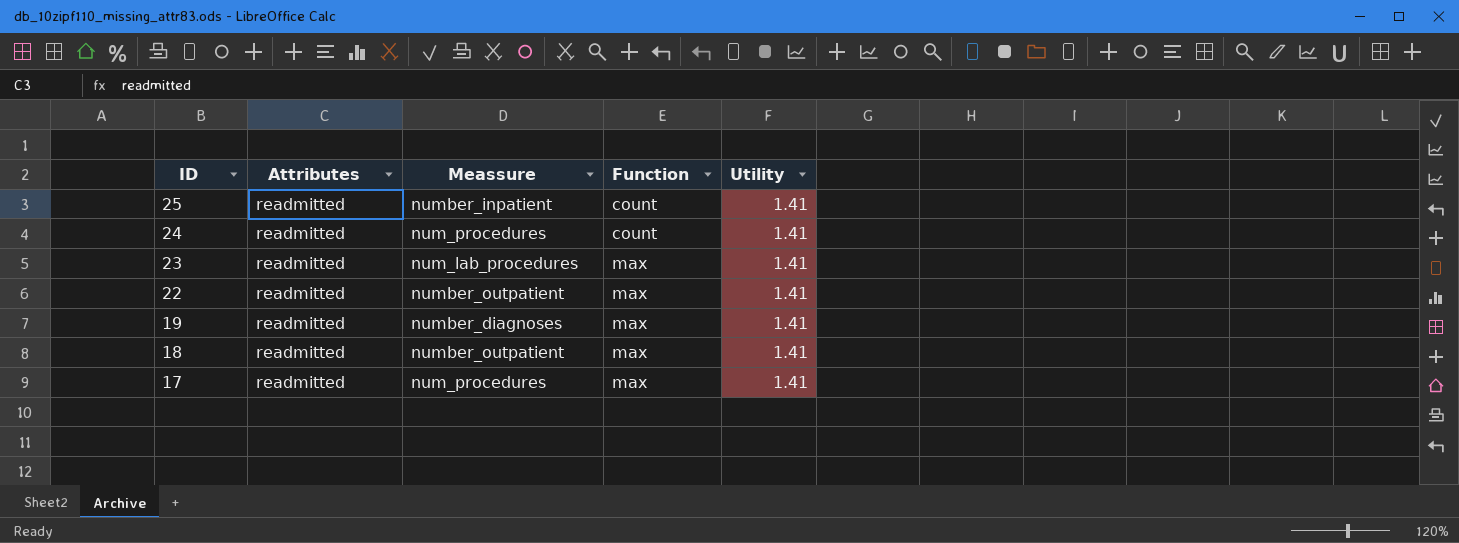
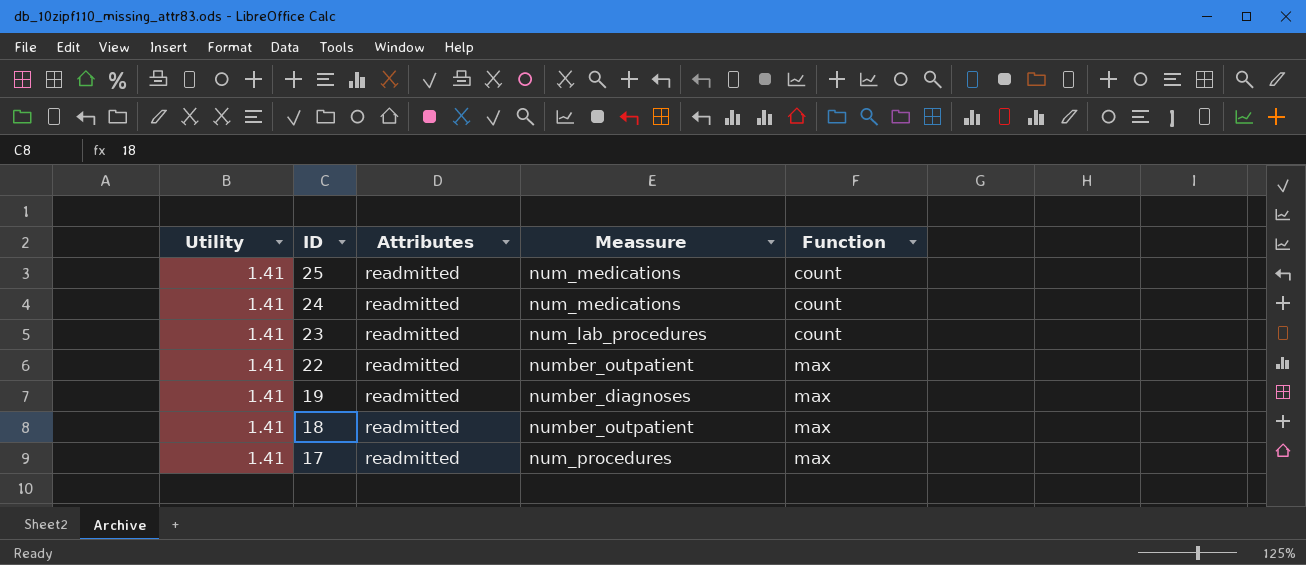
column Utility | position: 5 -> 1
25 | Meassure: number_inpatient -> num_medications
24 | Meassure: num_procedures -> num_medications
23 | Function: max -> count

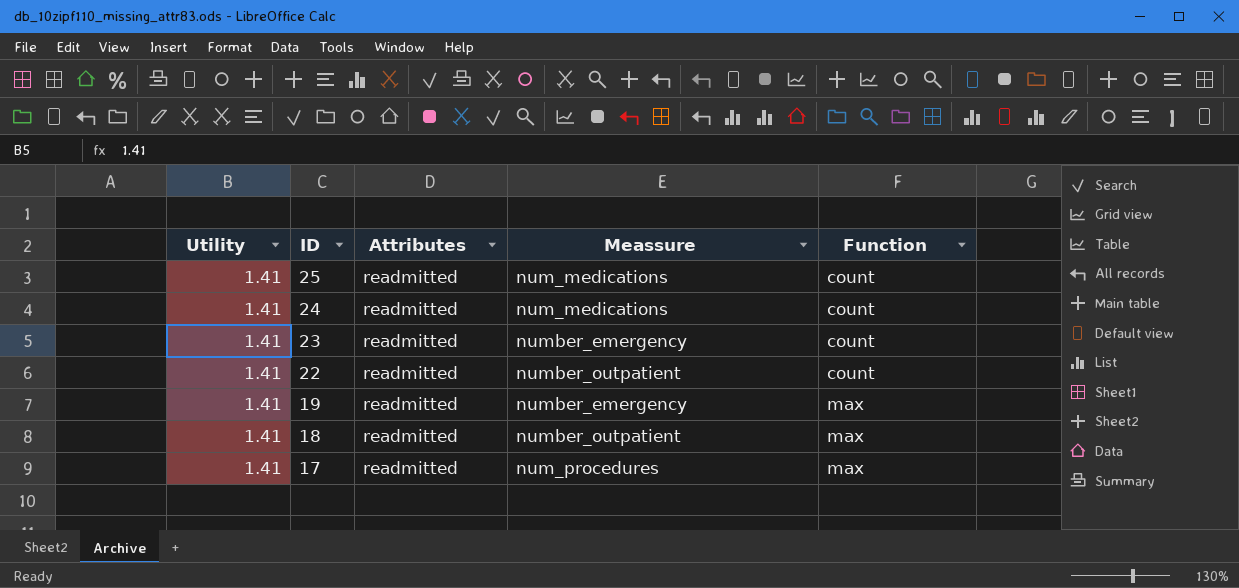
23 | Meassure: num_lab_procedures -> number_emergency
22 | Function: max -> count
19 | Meassure: number_diagnoses -> number_emergency

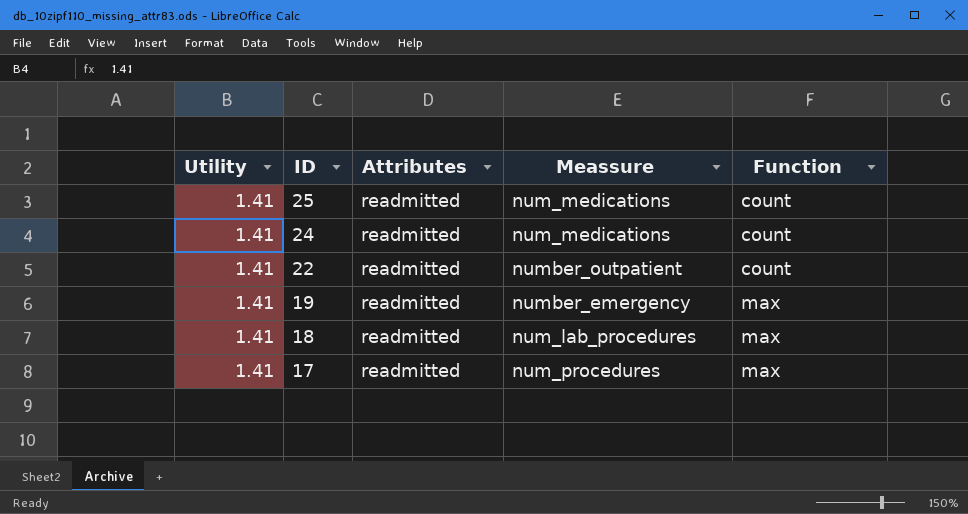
row 23: 1.41 | readmitted | number_emergency | count -> none
18 | Meassure: number_outpatient -> num_lab_procedures

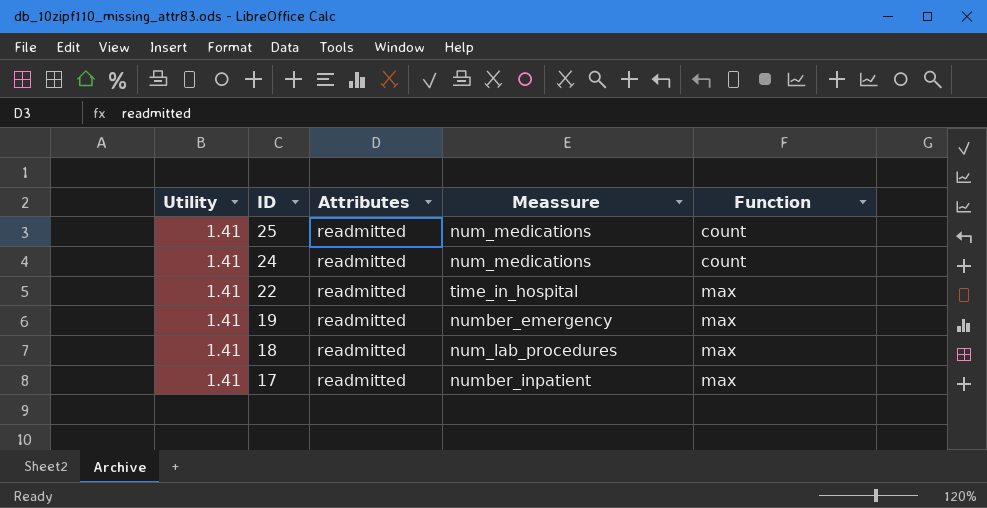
22 | Meassure: number_outpatient -> time_in_hospital
22 | Function: count -> max
17 | Meassure: num_procedures -> number_inpatient

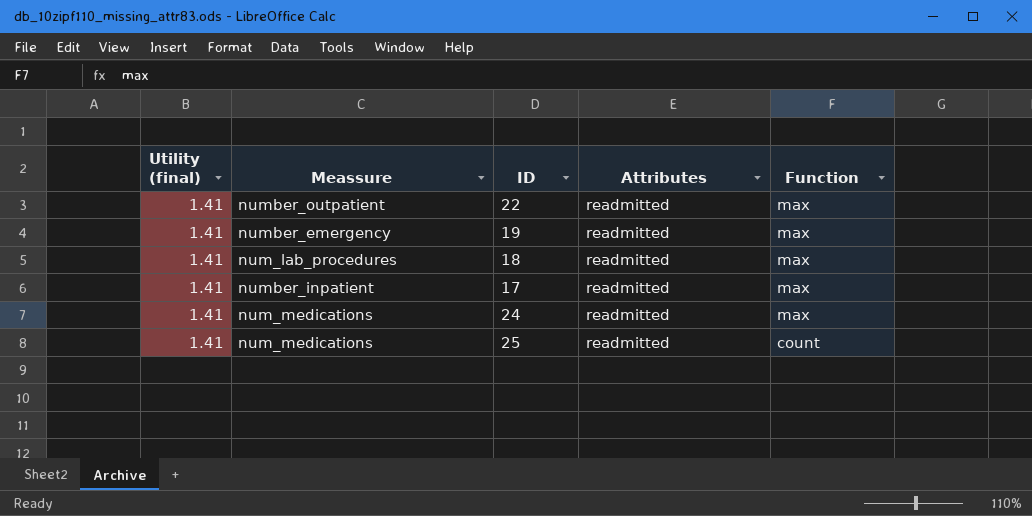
row order: ID descending -> Function descending
column name: Utility -> Utility (final)
column Meassure | position: 4 -> 2
22 | Meassure: time_in_hospital -> number_outpatient
24 | Function: count -> max

